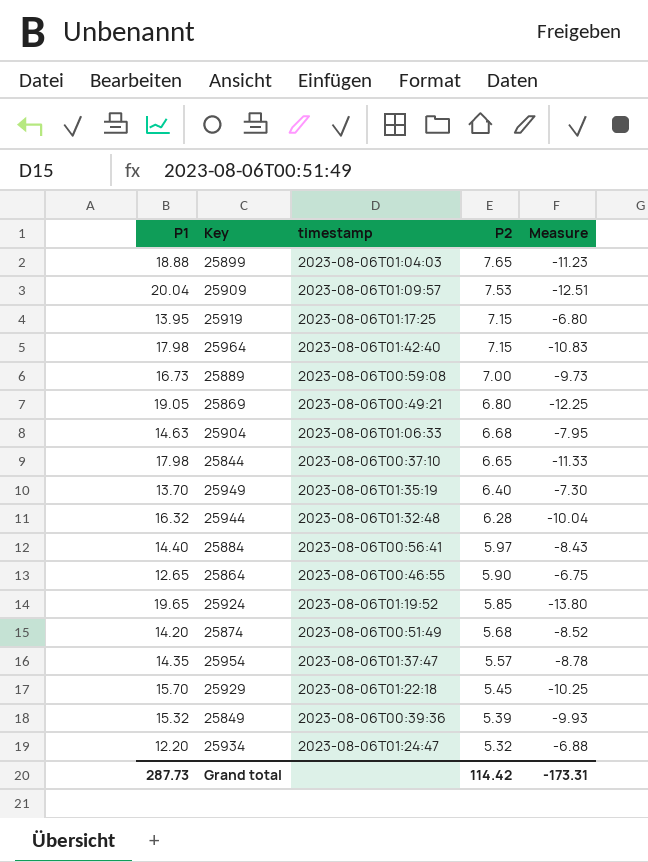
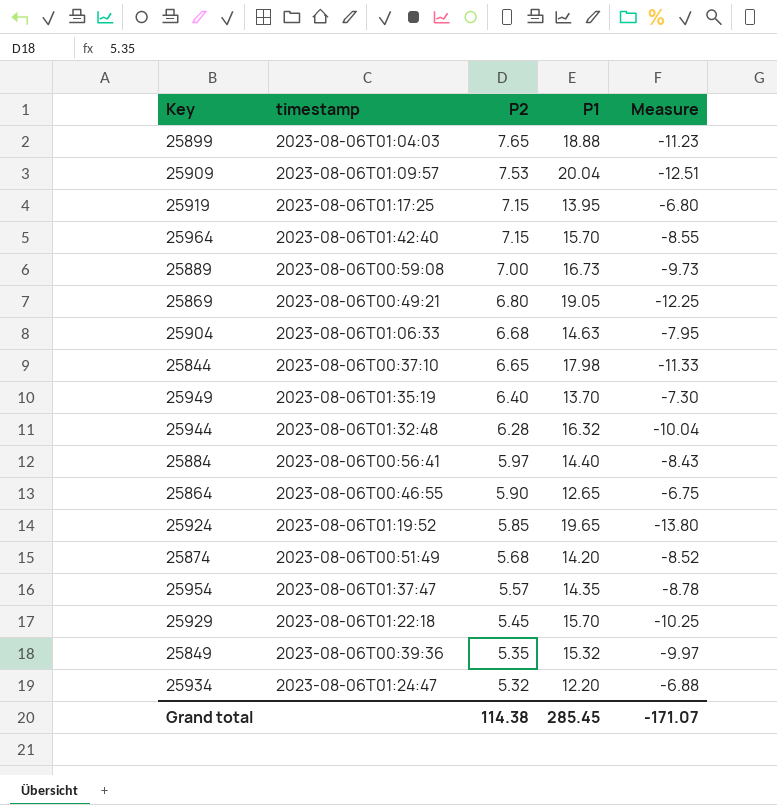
column P1 | position: 1 -> 4
25964 | P1: 17.98 -> 15.70
25964 | Measure: -10.83 -> -8.55
25849 | P2: 5.39 -> 5.35
25849 | Measure: -9.93 -> -9.97
Grand total | P2: 114.42 -> 114.38
Grand total | P1: 287.73 -> 285.45
Grand total | Measure: -173.31 -> -171.07

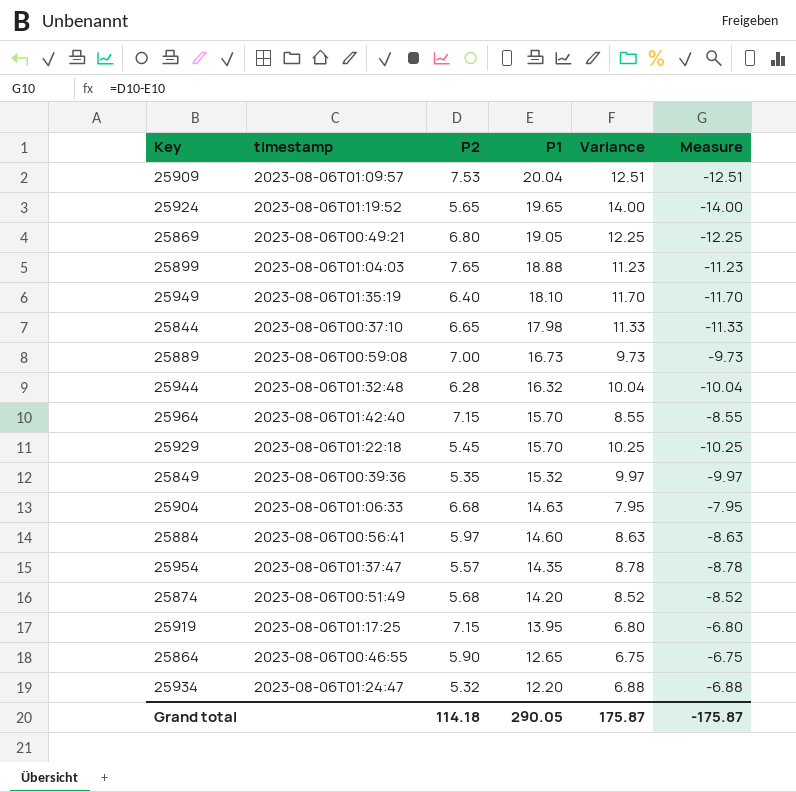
row order: P2 descending -> P1 descending
column Variance | formula: none -> [P1] - [P2]
25924 | P2: 5.85 -> 5.65
25924 | Measure: -13.80 -> -14.00
25949 | P1: 13.70 -> 18.10
25949 | Measure: -7.30 -> -11.70
25884 | P1: 14.40 -> 14.60
25884 | Measure: -8.43 -> -8.63
Grand total | P2: 114.38 -> 114.18
Grand total | P1: 285.45 -> 290.05
Grand total | Measure: -171.07 -> -175.87

